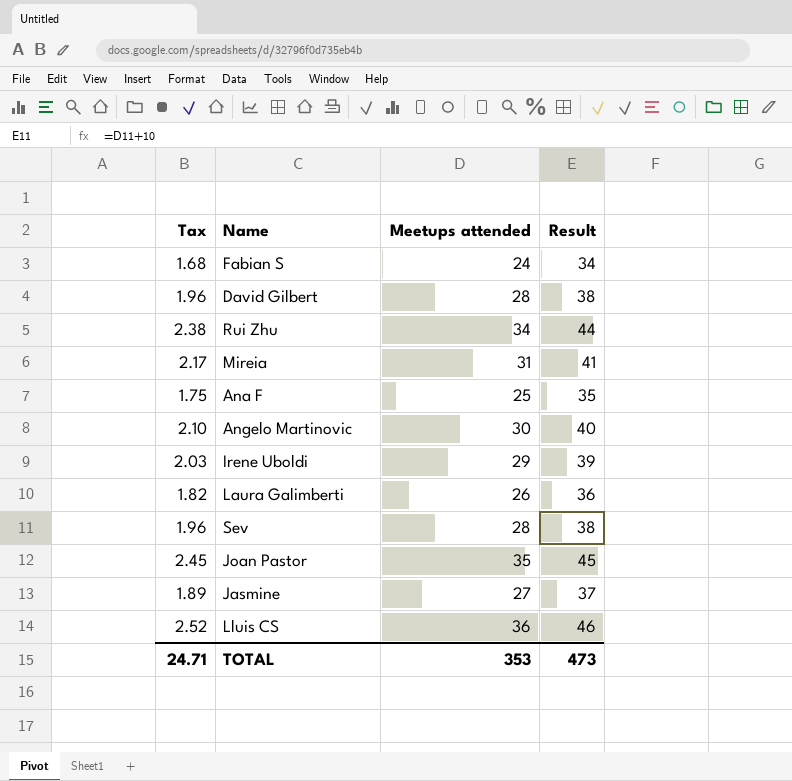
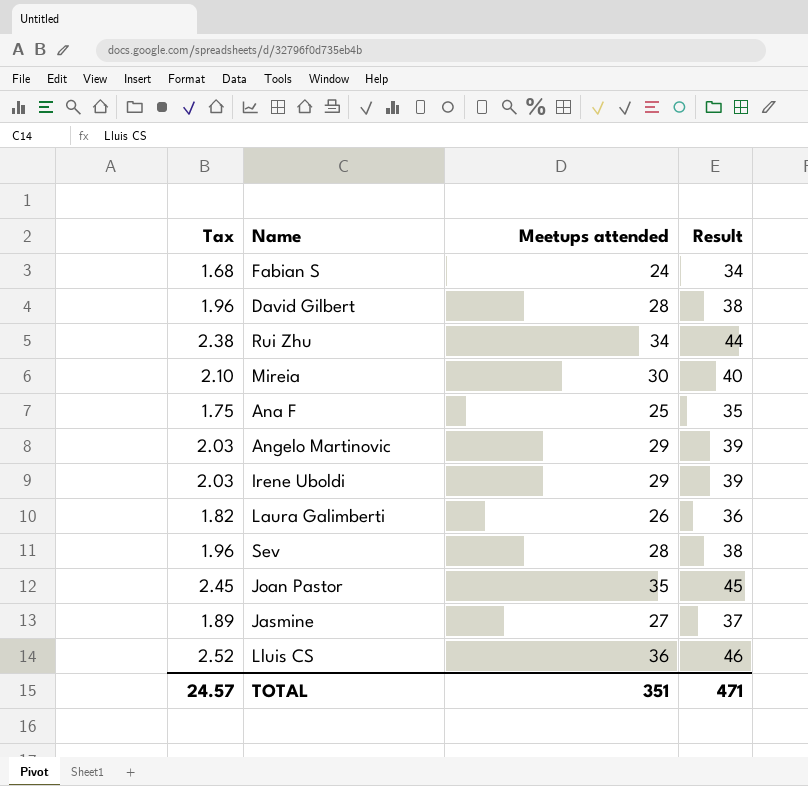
Mireia | Tax: 2.17 -> 2.10
Mireia | Meetups attended: 31 -> 30
Mireia | Result: 41 -> 40
Angelo Martinovic | Tax: 2.10 -> 2.03
Angelo Martinovic | Meetups attended: 30 -> 29
Angelo Martinovic | Result: 40 -> 39
TOTAL | Tax: 24.71 -> 24.57
TOTAL | Meetups attended: 353 -> 351
TOTAL | Result: 473 -> 471

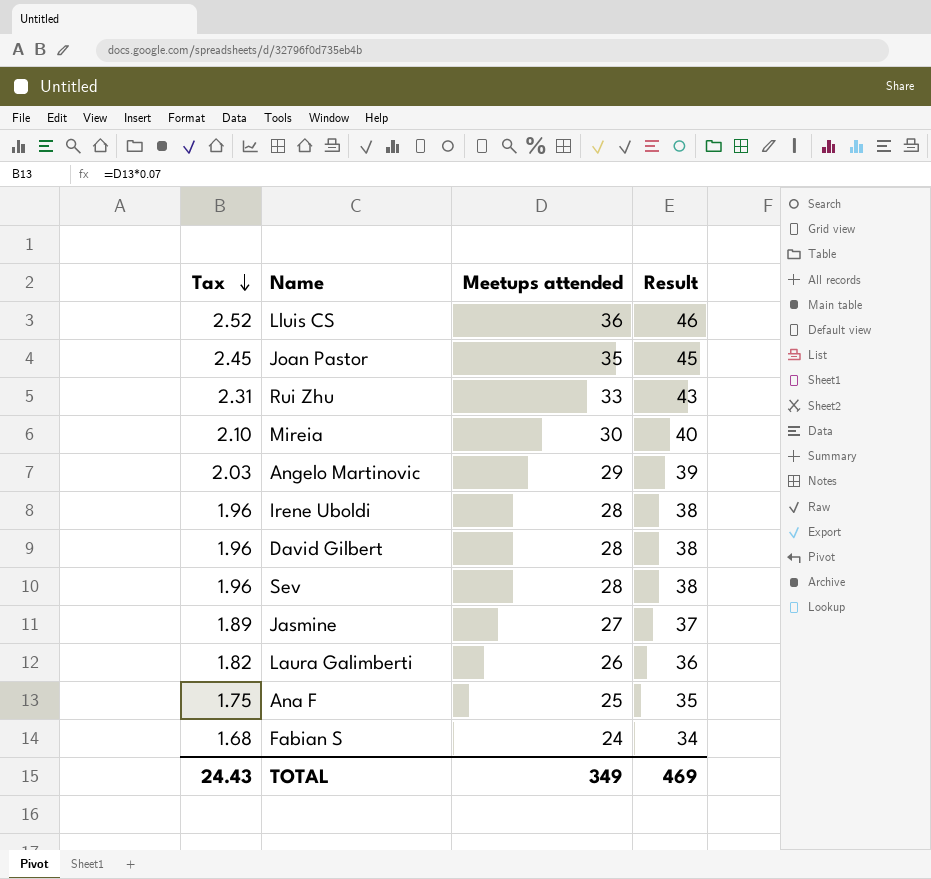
row order: none -> Tax descending
Rui Zhu | Tax: 2.38 -> 2.31
Rui Zhu | Meetups attended: 34 -> 33
Rui Zhu | Result: 44 -> 43
Irene Uboldi | Tax: 2.03 -> 1.96
Irene Uboldi | Meetups attended: 29 -> 28
Irene Uboldi | Result: 39 -> 38
TOTAL | Tax: 24.57 -> 24.43
TOTAL | Meetups attended: 351 -> 349
TOTAL | Result: 471 -> 469

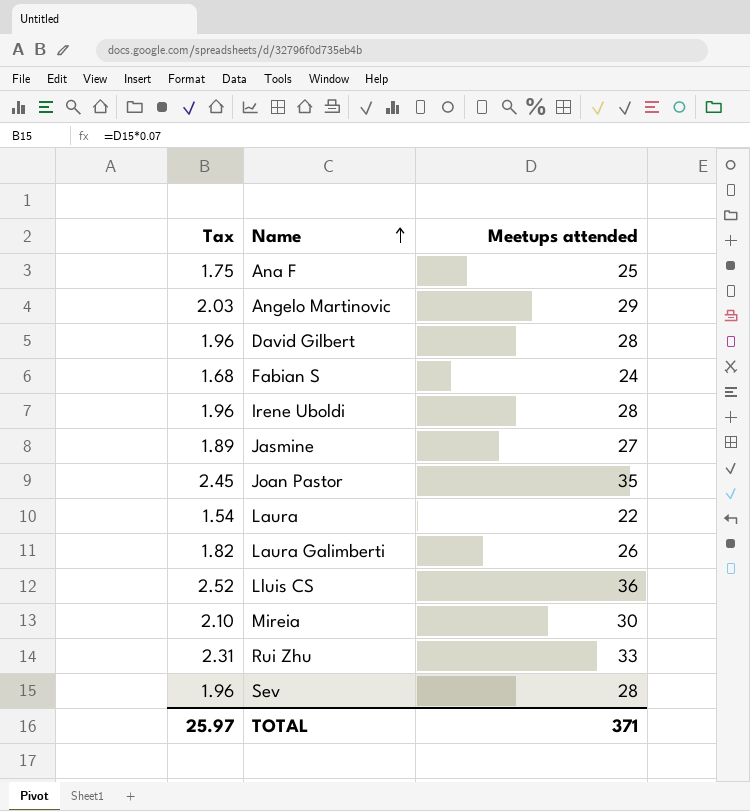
row order: Tax descending -> Name ascending
column Result | formula: [Meetups attended] + 10 -> none
row Laura: none -> 1.54 | 22
TOTAL | Tax: 24.43 -> 25.97
TOTAL | Meetups attended: 349 -> 371

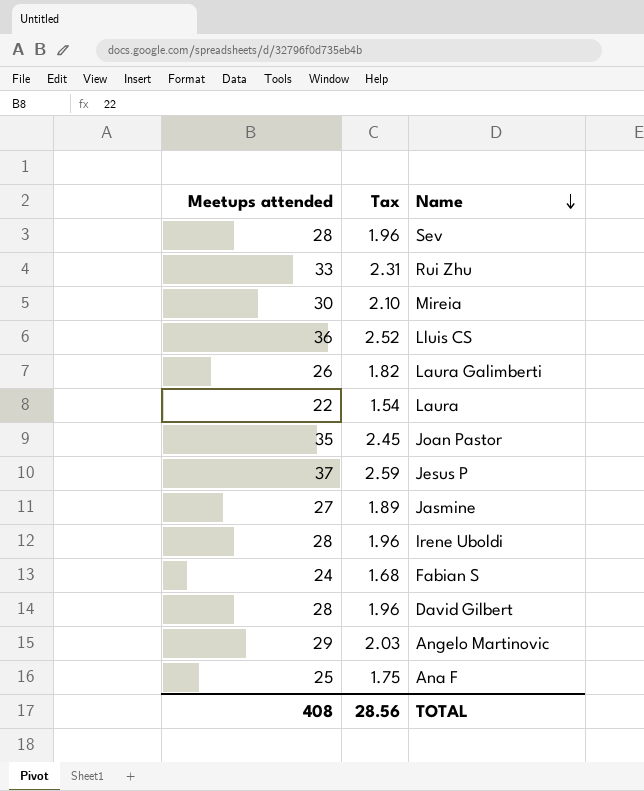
row order: Name ascending -> Name descending
column Meetups attended | position: 3 -> 1
row Jesus P: none -> 37 | 2.59
TOTAL | Meetups attended: 371 -> 408
TOTAL | Tax: 25.97 -> 28.56

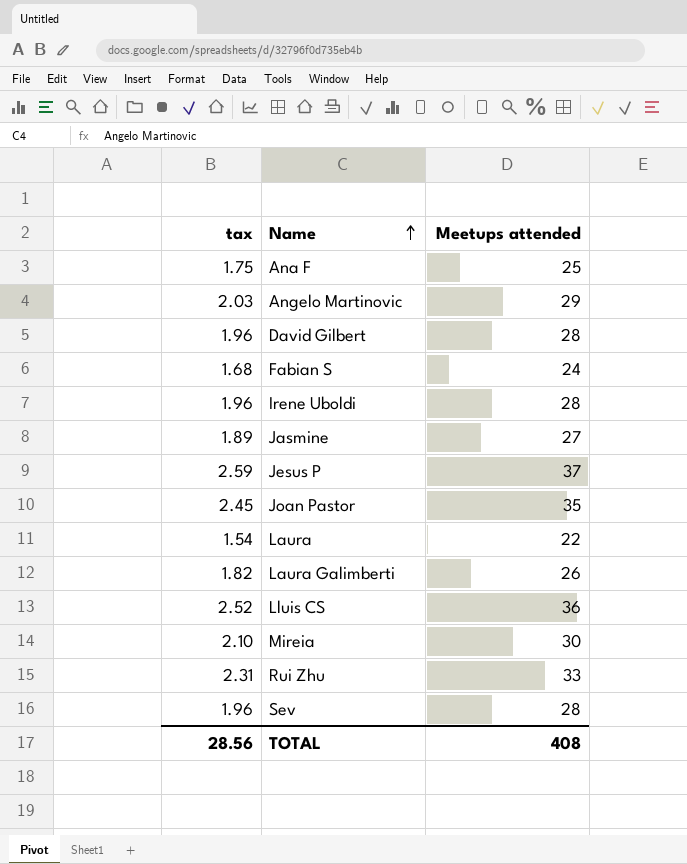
row order: Name descending -> Name ascending
column name: Tax -> tax
column Meetups attended | position: 1 -> 3

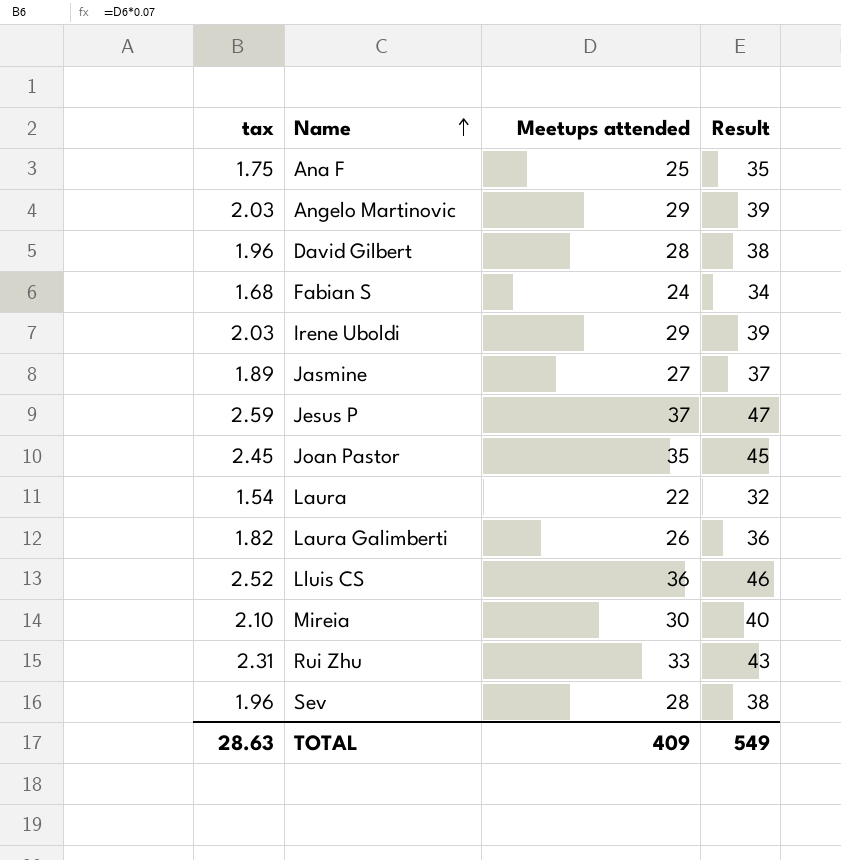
column Result | formula: none -> [Meetups attended] + 10
Irene Uboldi | tax: 1.96 -> 2.03
Irene Uboldi | Meetups attended: 28 -> 29
TOTAL | tax: 28.56 -> 28.63
TOTAL | Meetups attended: 408 -> 409

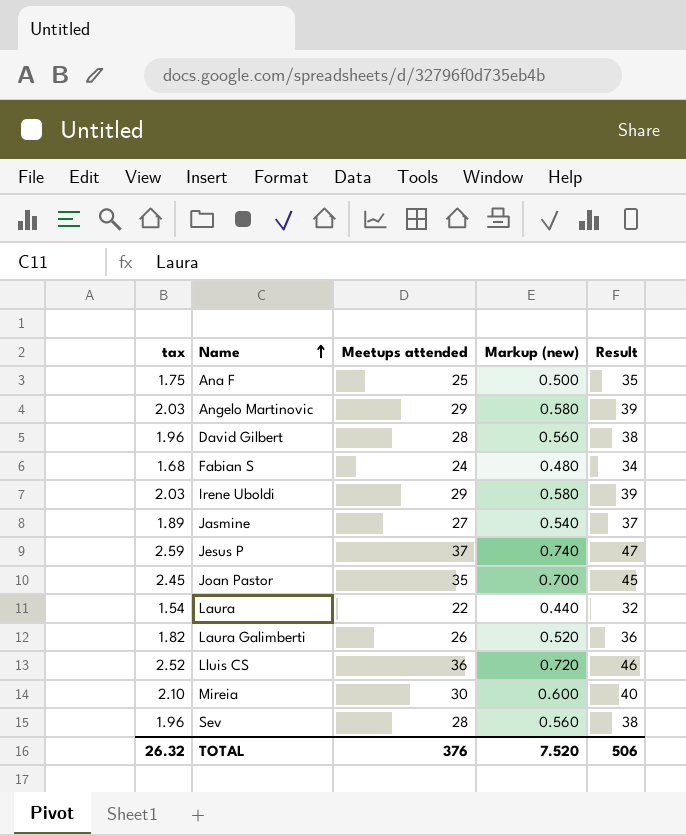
column Markup (new) | formula: none -> [Meetups attended] * 0.02
row Rui Zhu: 2.31 | 33 | 43 -> none
TOTAL | tax: 28.63 -> 26.32
TOTAL | Meetups attended: 409 -> 376
TOTAL | Result: 549 -> 506

